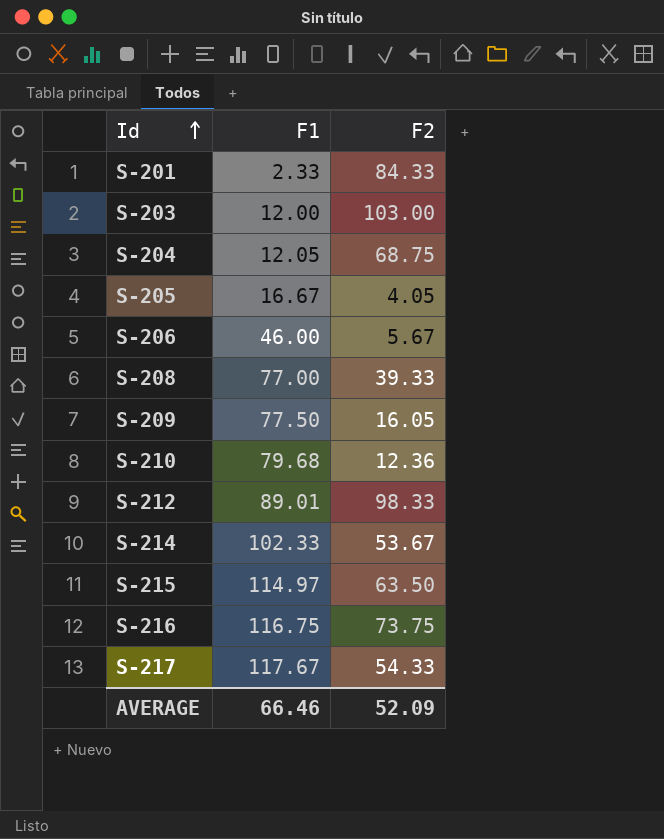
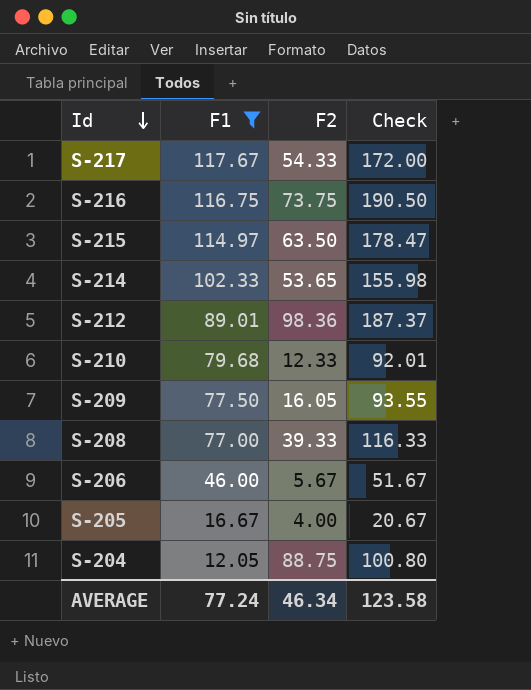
filter: none -> F1 >= 12.05
row order: Id ascending -> Id descending
column Check | formula: none -> [F1] + [F2]
S-214 | F2: 53.67 -> 53.65
S-212 | F2: 98.33 -> 98.36
S-210 | F2: 12.36 -> 12.33
S-205 | F2: 4.05 -> 4.00
S-204 | F2: 68.75 -> 88.75
AVERAGE | F1: 66.46 -> 77.24
AVERAGE | F2: 52.09 -> 46.34

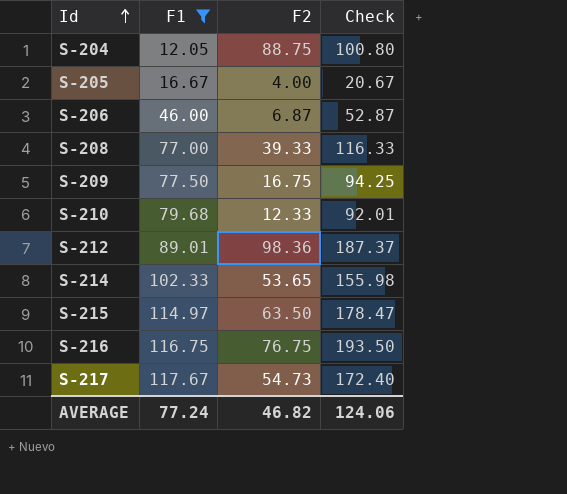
row order: Id descending -> Id ascending
S-206 | F2: 5.67 -> 6.87
S-206 | Check: 51.67 -> 52.87
S-209 | F2: 16.05 -> 16.75
S-209 | Check: 93.55 -> 94.25
S-216 | F2: 73.75 -> 76.75
S-216 | Check: 190.50 -> 193.50
S-217 | F2: 54.33 -> 54.73
S-217 | Check: 172.00 -> 172.40
AVERAGE | F2: 46.34 -> 46.82
AVERAGE | Check: 123.58 -> 124.06

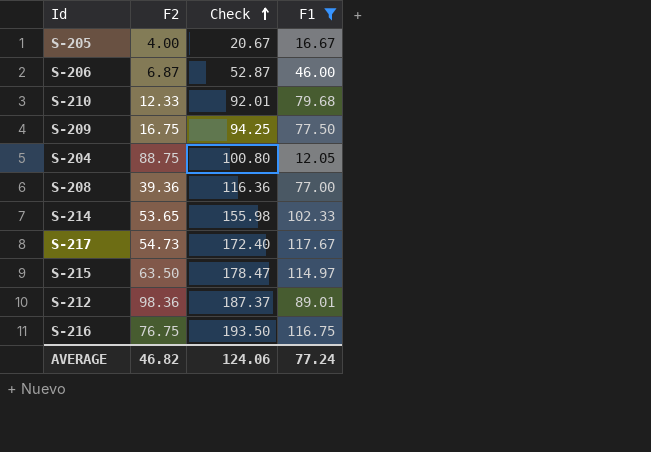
row order: Id ascending -> Check ascending
column F1 | position: 2 -> 4
S-208 | F2: 39.33 -> 39.36
S-208 | Check: 116.33 -> 116.36

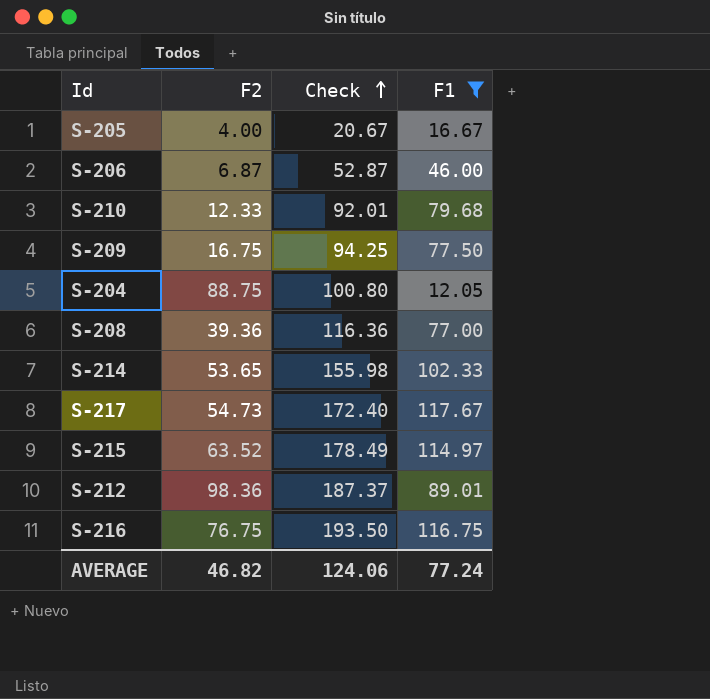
S-215 | F2: 63.50 -> 63.52
S-215 | Check: 178.47 -> 178.49

